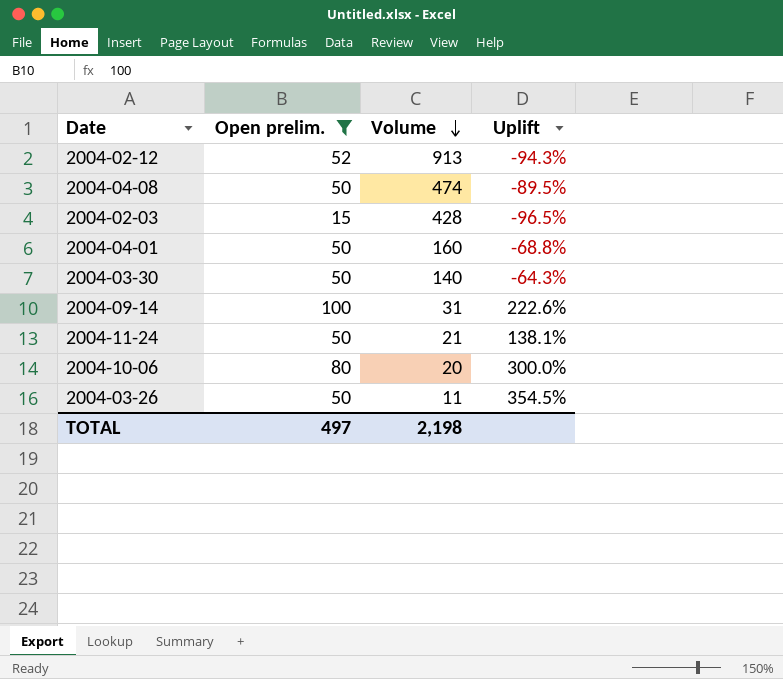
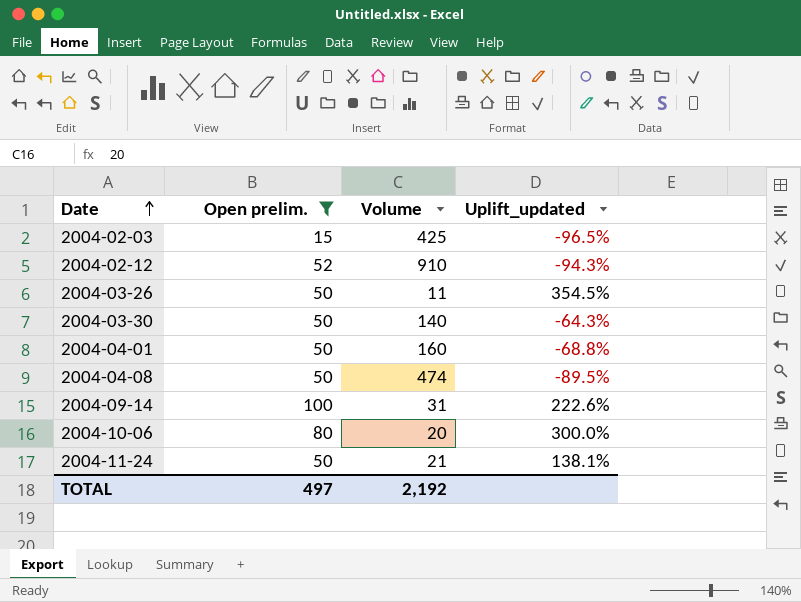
row order: Volume descending -> Date ascending
column name: Uplift -> Uplift_updated
2004-02-03 | Volume: 428 -> 425
2004-02-12 | Volume: 913 -> 910
TOTAL | Volume: 2,198 -> 2,192

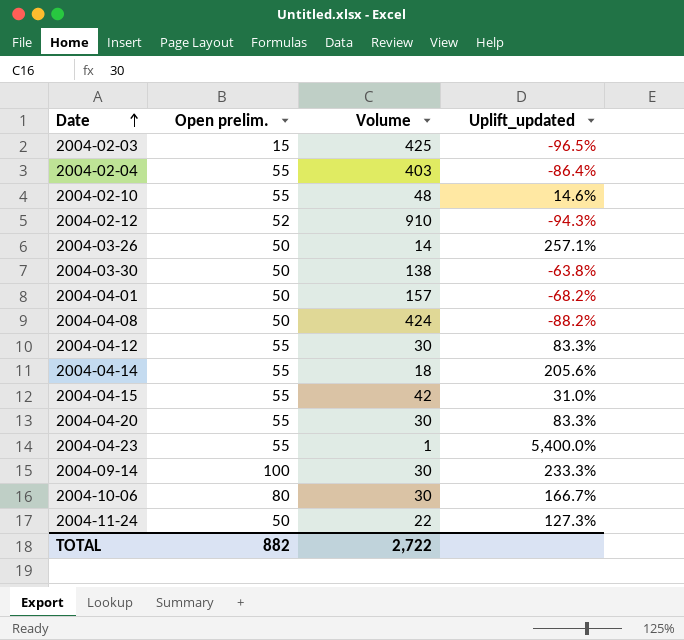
filter: Open prelim. != 55 -> none
2004-03-26 | Volume: 11 -> 14
2004-03-26 | Uplift_updated: 354.5% -> 257.1%
2004-03-30 | Volume: 140 -> 138
2004-03-30 | Uplift_updated: -64.3% -> -63.8%
2004-04-01 | Volume: 160 -> 157
2004-04-01 | Uplift_updated: -68.8% -> -68.2%
2004-04-08 | Volume: 474 -> 424
2004-04-08 | Uplift_updated: -89.5% -> -88.2%
2004-09-14 | Volume: 31 -> 30
2004-09-14 | Uplift_updated: 222.6% -> 233.3%
2004-10-06 | Volume: 20 -> 30
2004-10-06 | Uplift_updated: 300.0% -> 166.7%
2004-11-24 | Volume: 21 -> 22
2004-11-24 | Uplift_updated: 138.1% -> 127.3%
TOTAL | Open prelim.: 497 -> 882
TOTAL | Volume: 2,192 -> 2,722

